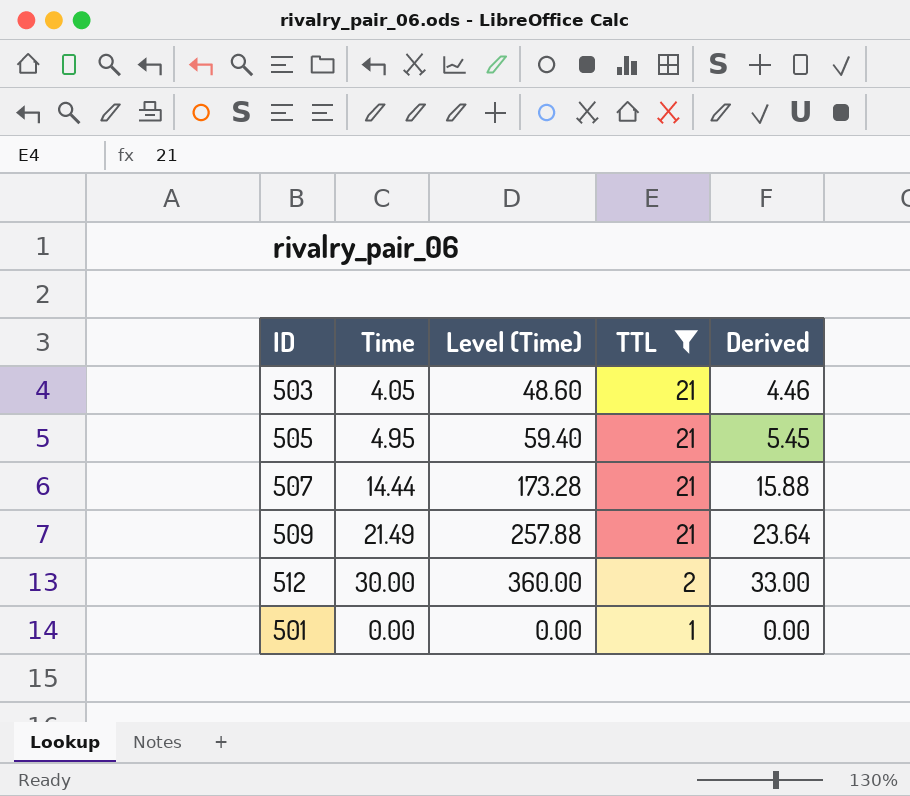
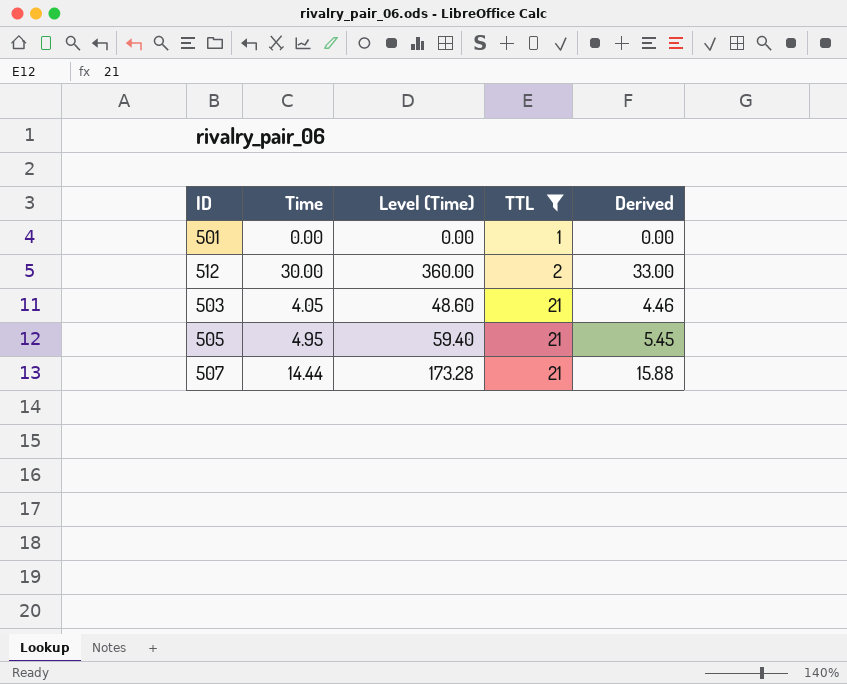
row order: TTL descending -> TTL ascending
row 509: 21.49 | 257.88 | 21 | 23.64 -> none

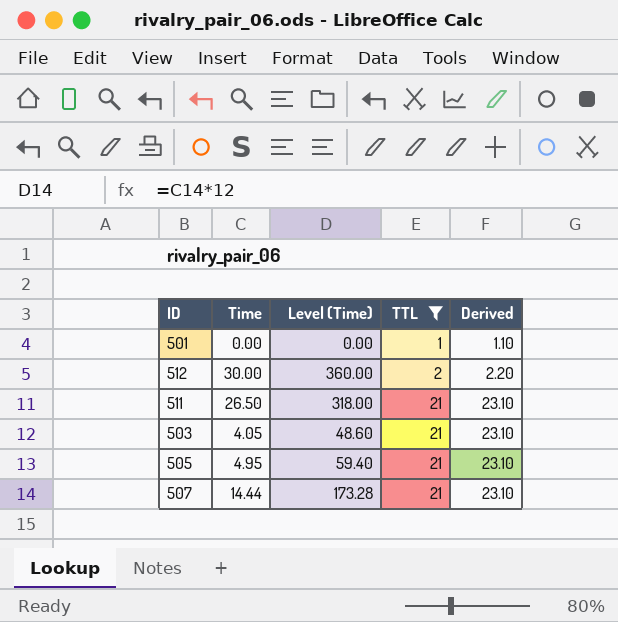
column Derived | formula: [Time] * 1.1 -> [TTL] * 1.1
row 511: none -> 26.50 | 318.00 | 21 | 23.10

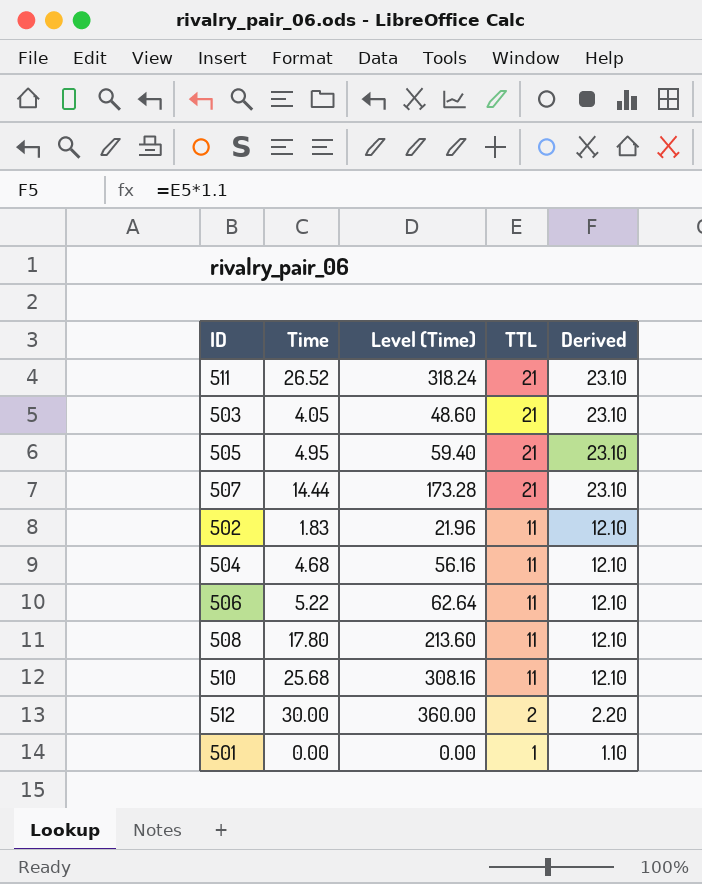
filter: TTL != 11 -> none
row order: TTL ascending -> TTL descending
511 | Time: 26.50 -> 26.52
511 | Level (Time): 318.00 -> 318.24

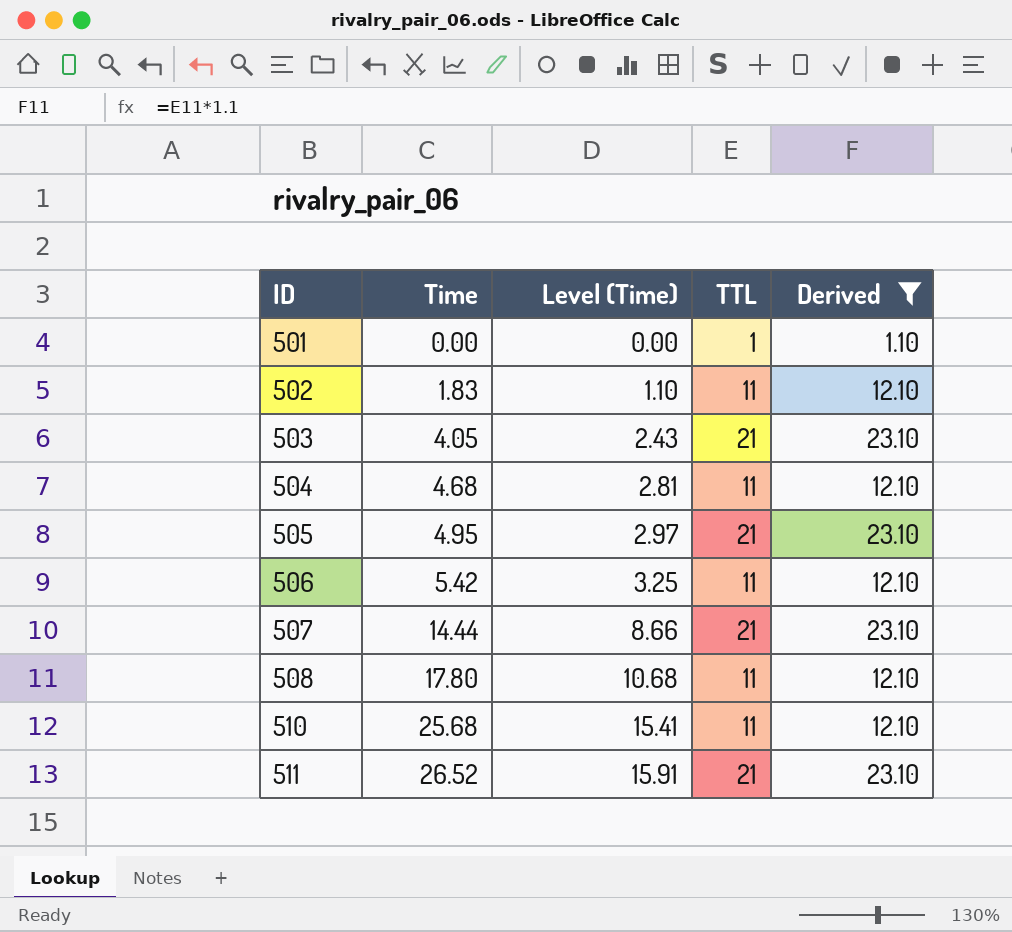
filter: none -> Derived != 2.20
row order: TTL descending -> ID ascending
column Level (Time) | formula: [Time] * 12 -> [Time] * 0.6
506 | Time: 5.22 -> 5.42

